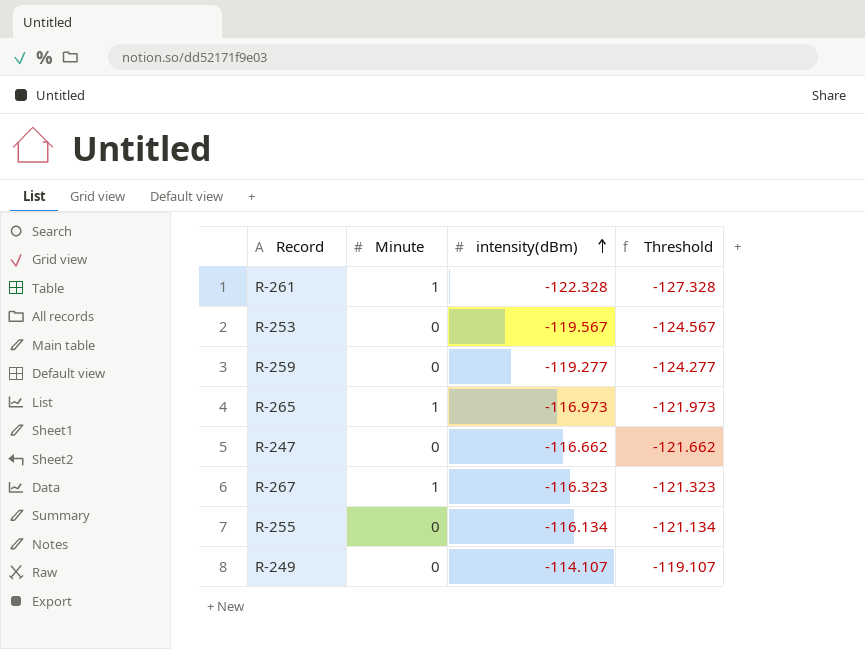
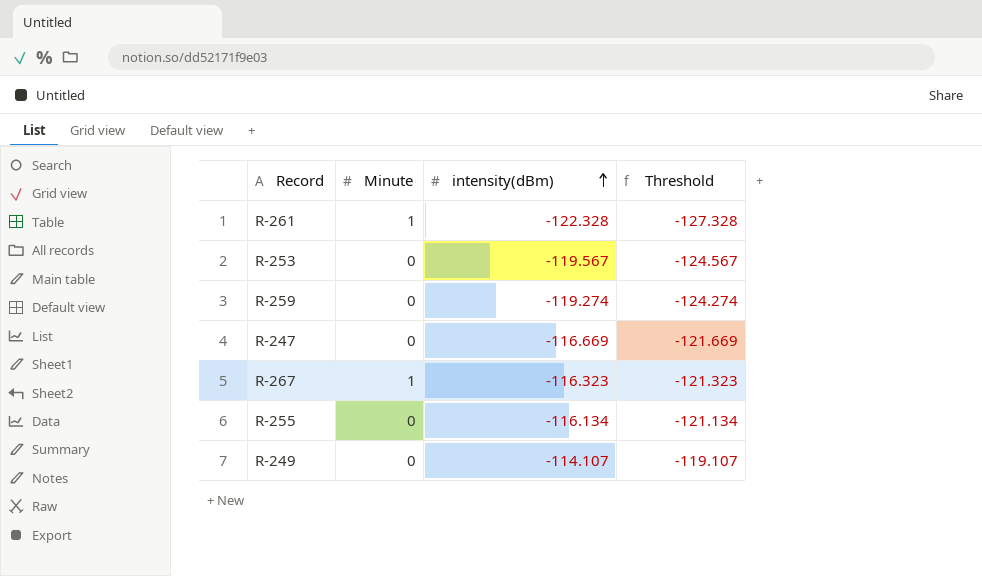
row R-265: 1 | -116.973 | -121.973 -> none
R-259 | intensity(dBm): -119.277 -> -119.274
R-259 | Threshold: -124.277 -> -124.274
R-247 | intensity(dBm): -116.662 -> -116.669
R-247 | Threshold: -121.662 -> -121.669

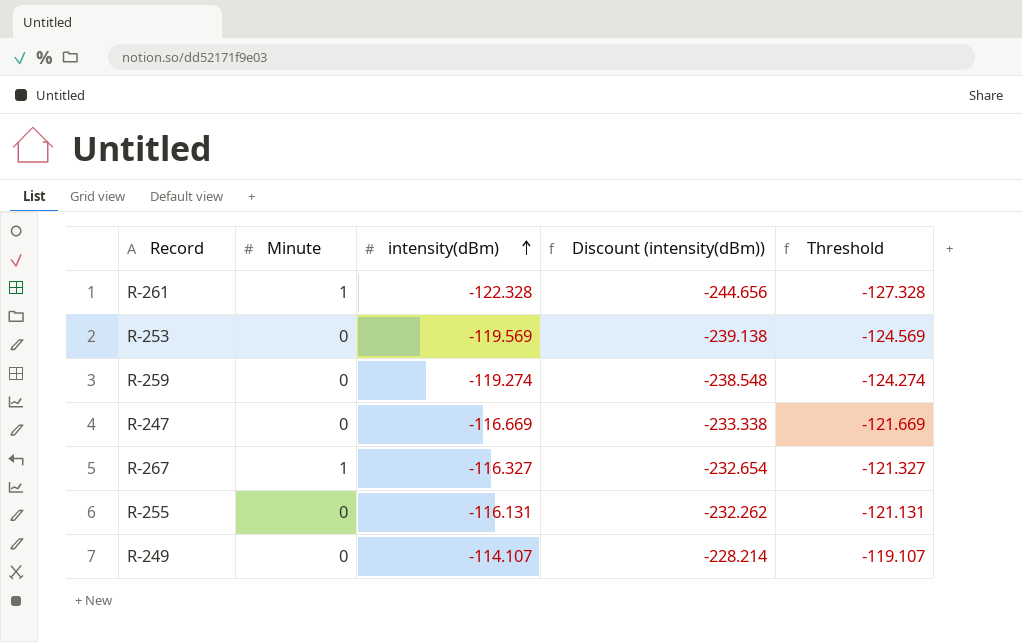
column Discount (intensity(dBm)) | formula: none -> [intensity(dBm)] * 2
R-253 | intensity(dBm): -119.567 -> -119.569
R-253 | Threshold: -124.567 -> -124.569
R-267 | intensity(dBm): -116.323 -> -116.327
R-267 | Threshold: -121.323 -> -121.327
R-255 | intensity(dBm): -116.134 -> -116.131
R-255 | Threshold: -121.134 -> -121.131

